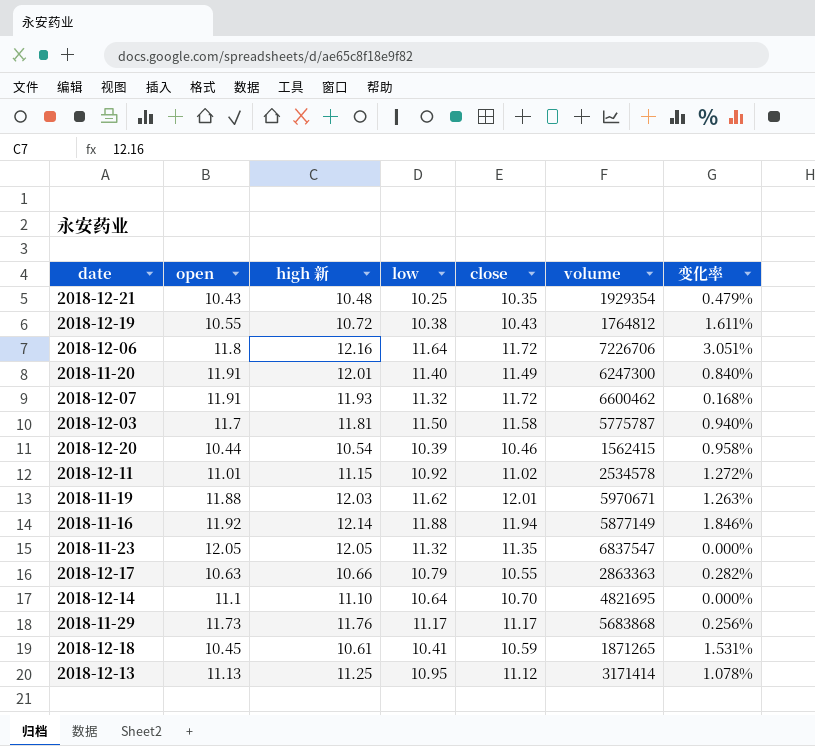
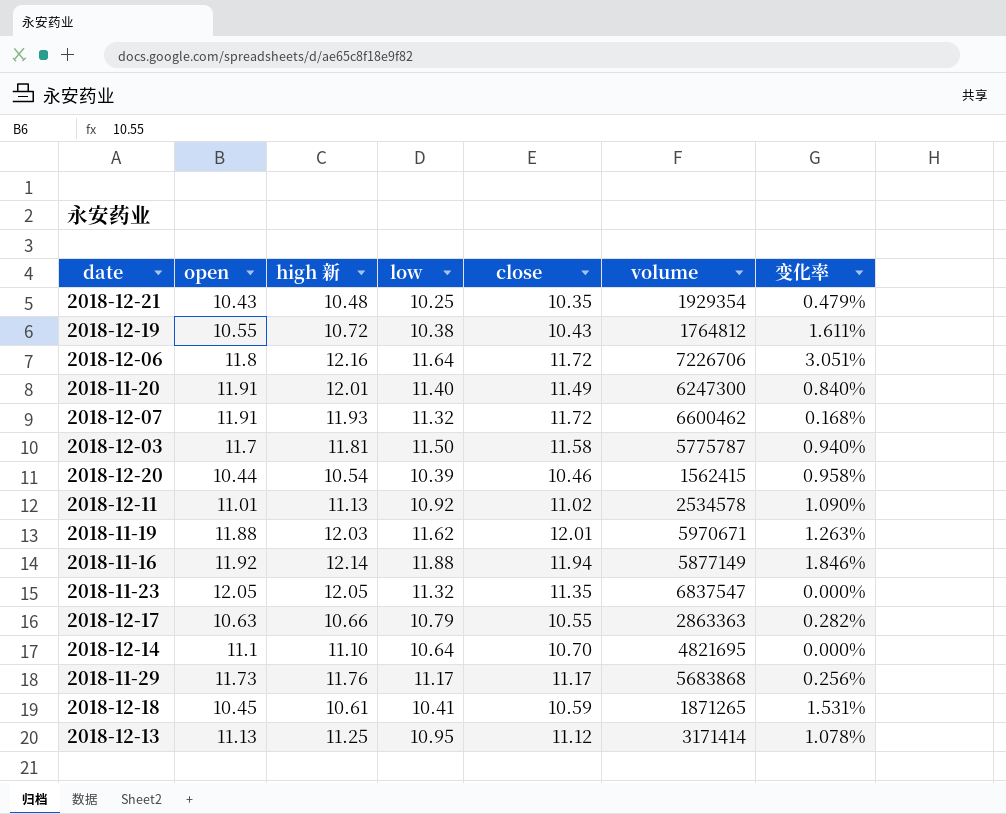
2018-12-11 | high 新: 11.15 -> 11.13
2018-12-11 | 变化率: 1.272% -> 1.090%

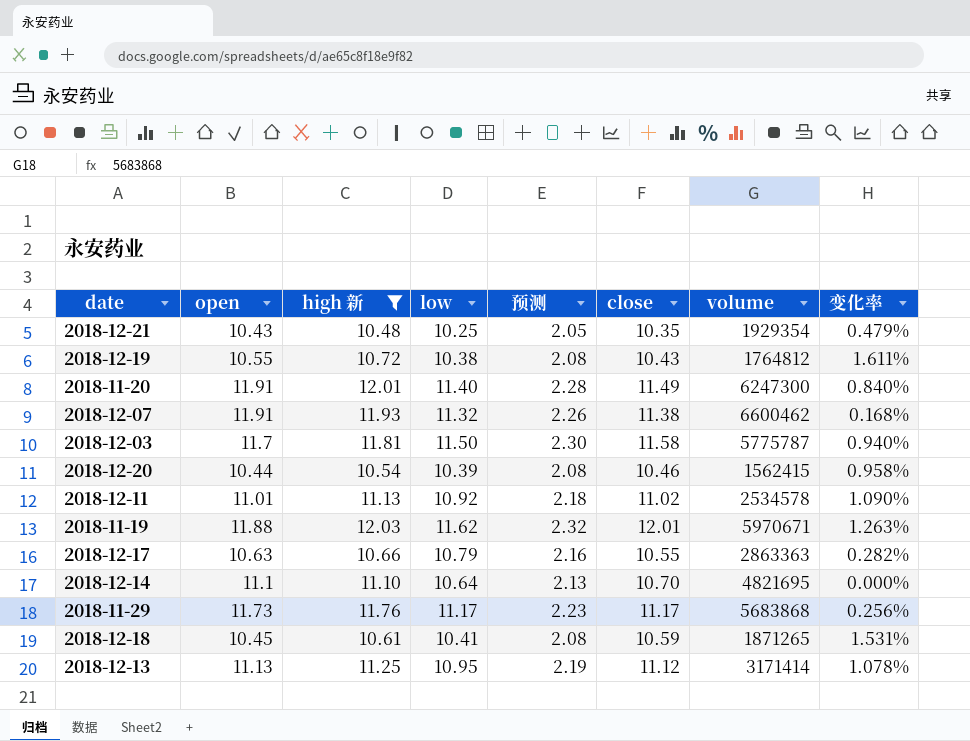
filter: none -> high 新 <= 12.03
column 预测 | formula: none -> [low] * 0.2
2018-12-07 | close: 11.72 -> 11.38

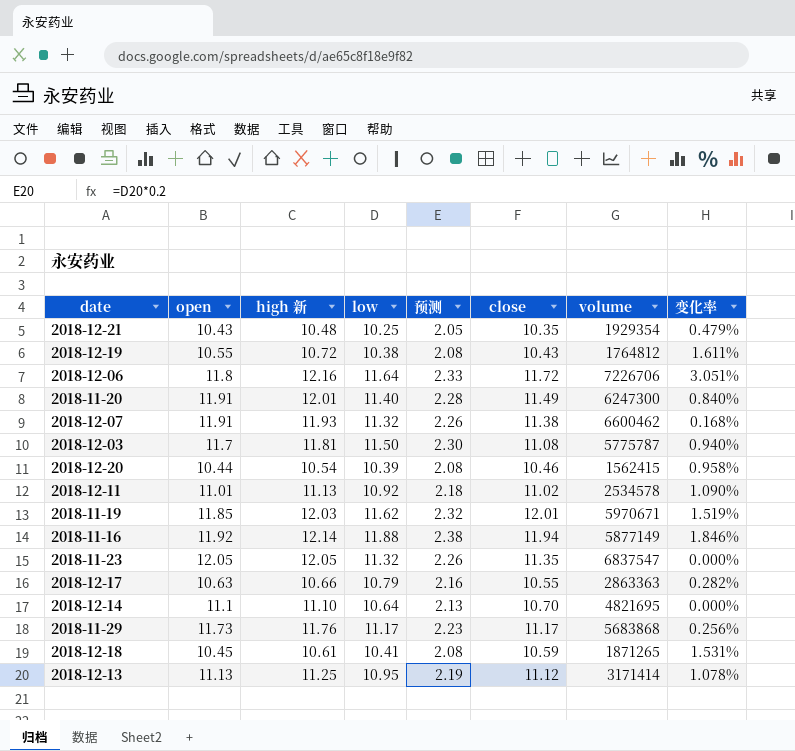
filter: high 新 <= 12.03 -> none
2018-12-03 | close: 11.58 -> 11.08
2018-11-19 | open: 11.88 -> 11.85
2018-11-19 | 变化率: 1.263% -> 1.519%

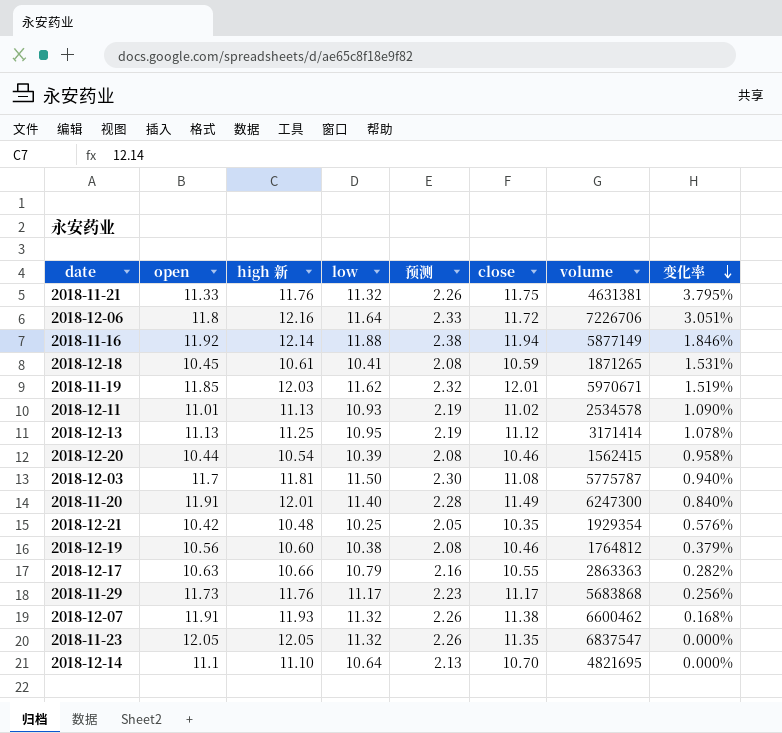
row order: none -> 变化率 descending
row 2018-11-21: none -> 11.33 | 11.76 | 11.32 | 2.26 | 11.75 | 4631381 | 3.795%
2018-12-11 | low: 10.92 -> 10.93
2018-12-11 | 预测: 2.18 -> 2.19
2018-12-21 | open: 10.43 -> 10.42
2018-12-21 | 变化率: 0.479% -> 0.576%
2018-12-19 | open: 10.55 -> 10.56
2018-12-19 | high 新: 10.72 -> 10.60
2018-12-19 | close: 10.43 -> 10.46
2018-12-19 | 变化率: 1.611% -> 0.379%

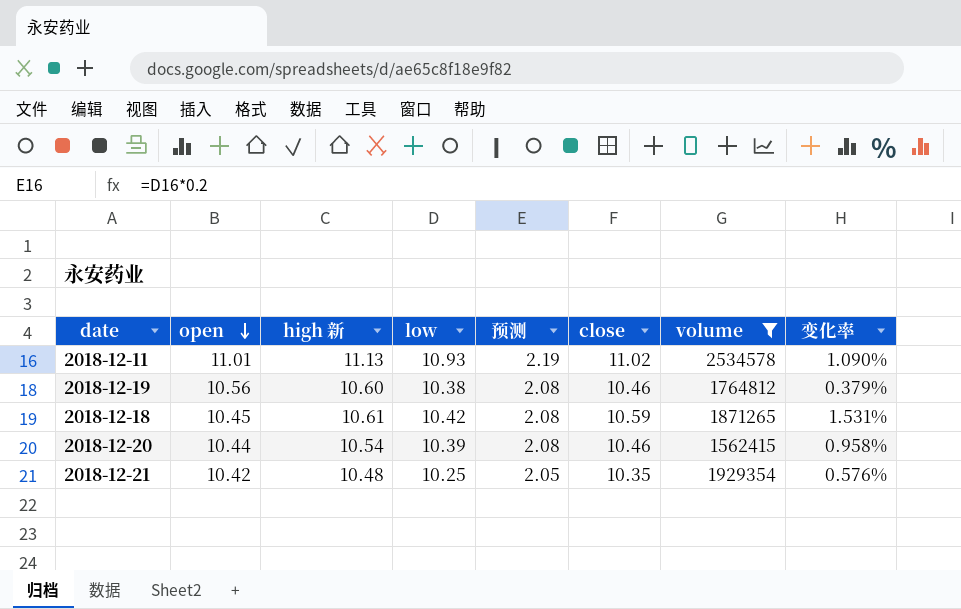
filter: none -> volume <= 2534578
row order: 变化率 descending -> open descending
2018-12-18 | low: 10.41 -> 10.42

